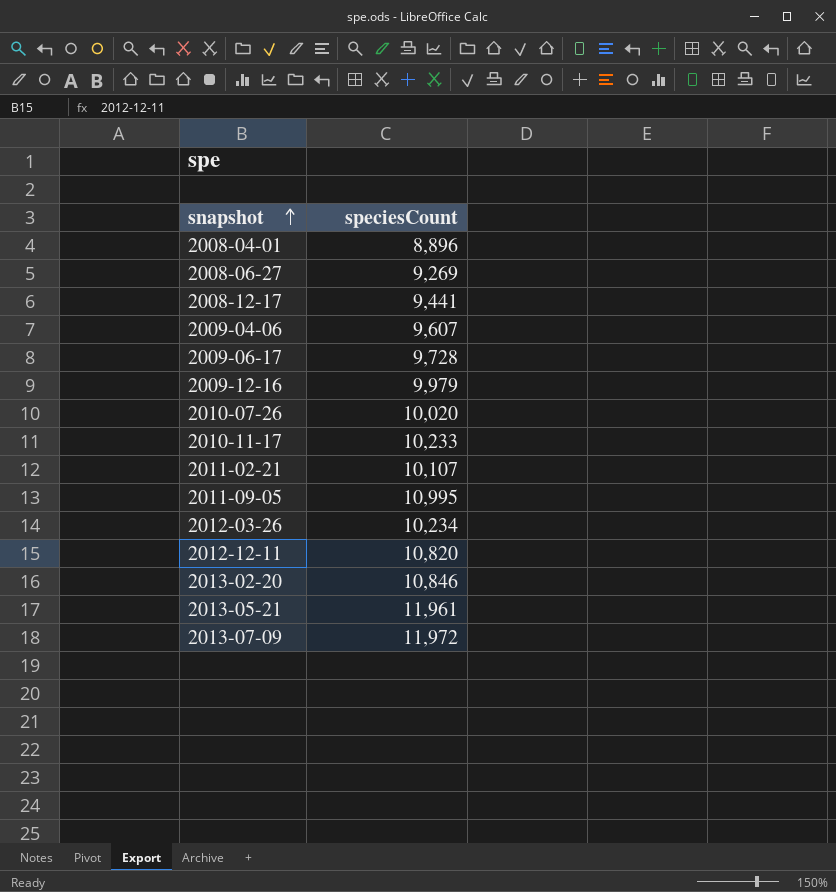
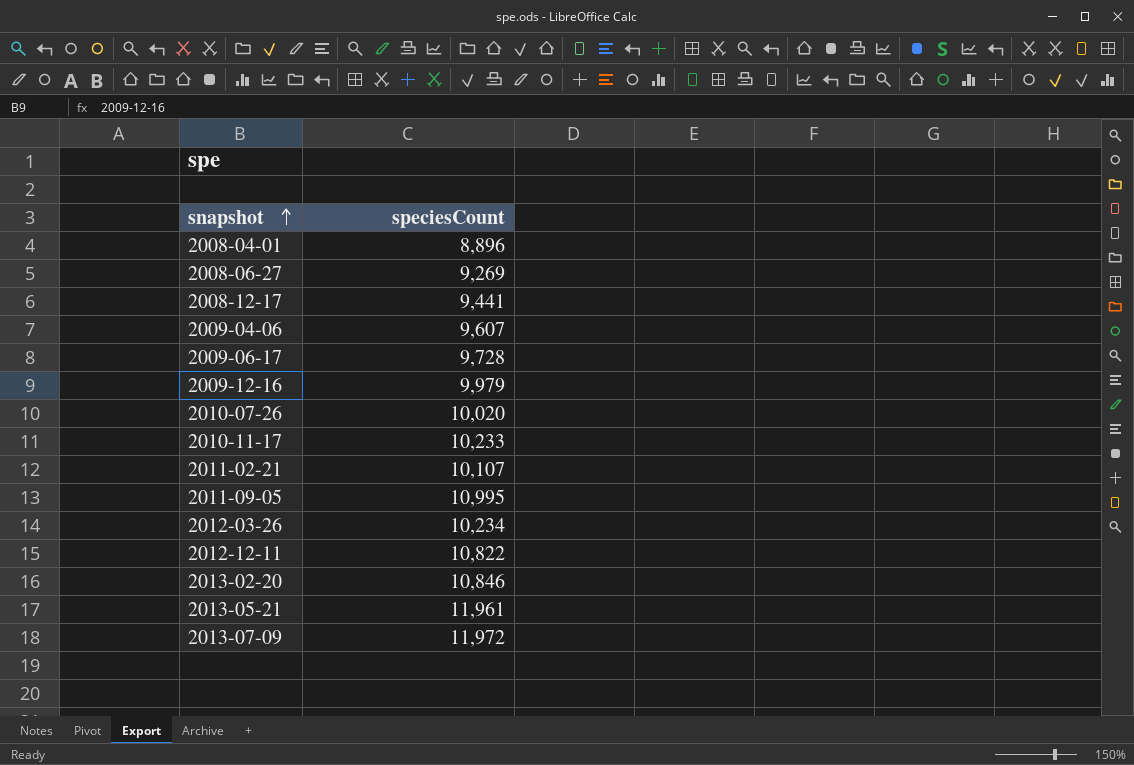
2012-12-11 | speciesCount: 10,820 -> 10,822

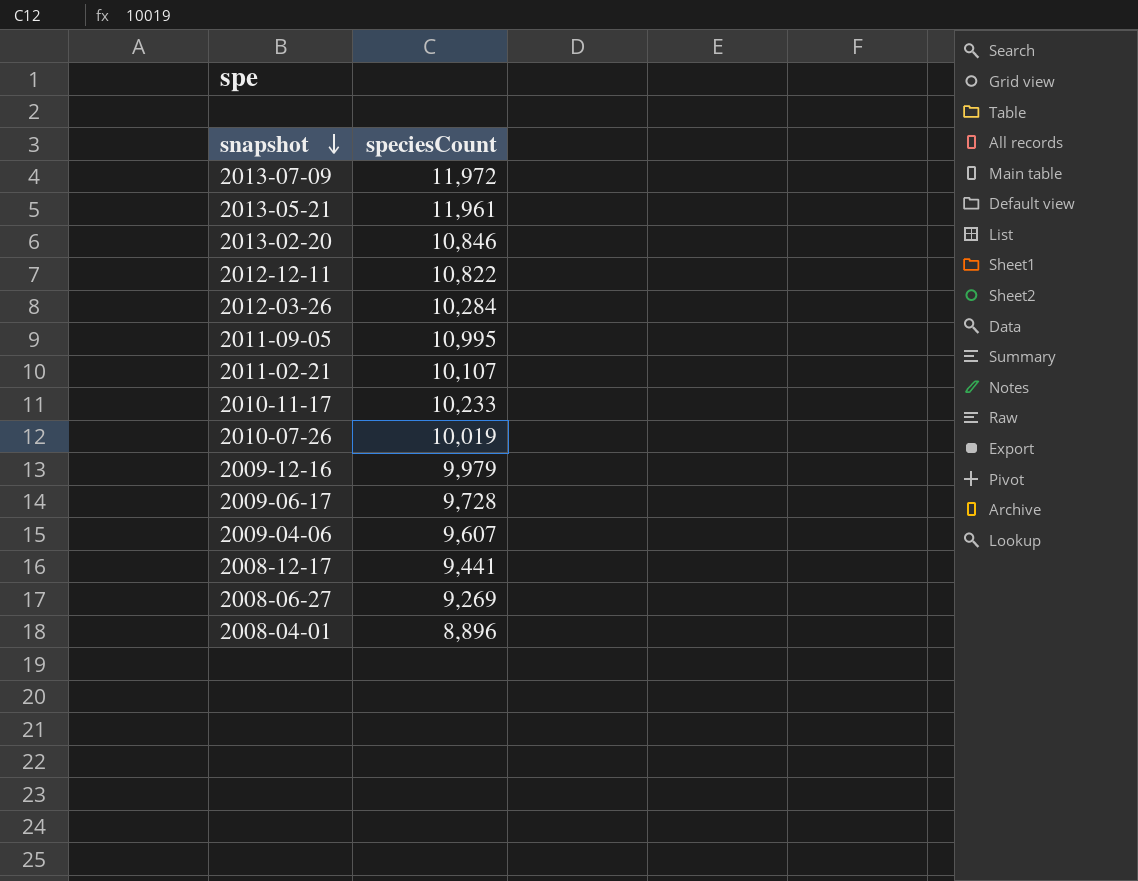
row order: snapshot ascending -> snapshot descending
2012-03-26 | speciesCount: 10,234 -> 10,284
2010-07-26 | speciesCount: 10,020 -> 10,019

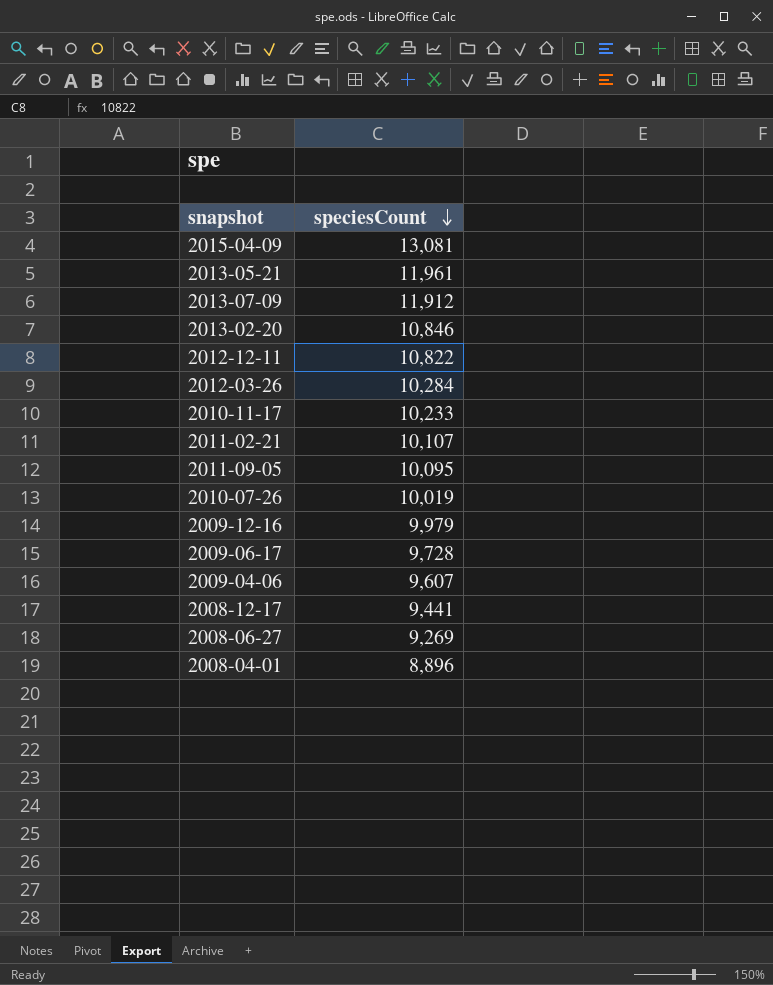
row order: snapshot descending -> speciesCount descending
row 2015-04-09: none -> 13,081
2013-07-09 | speciesCount: 11,972 -> 11,912
2011-09-05 | speciesCount: 10,995 -> 10,095

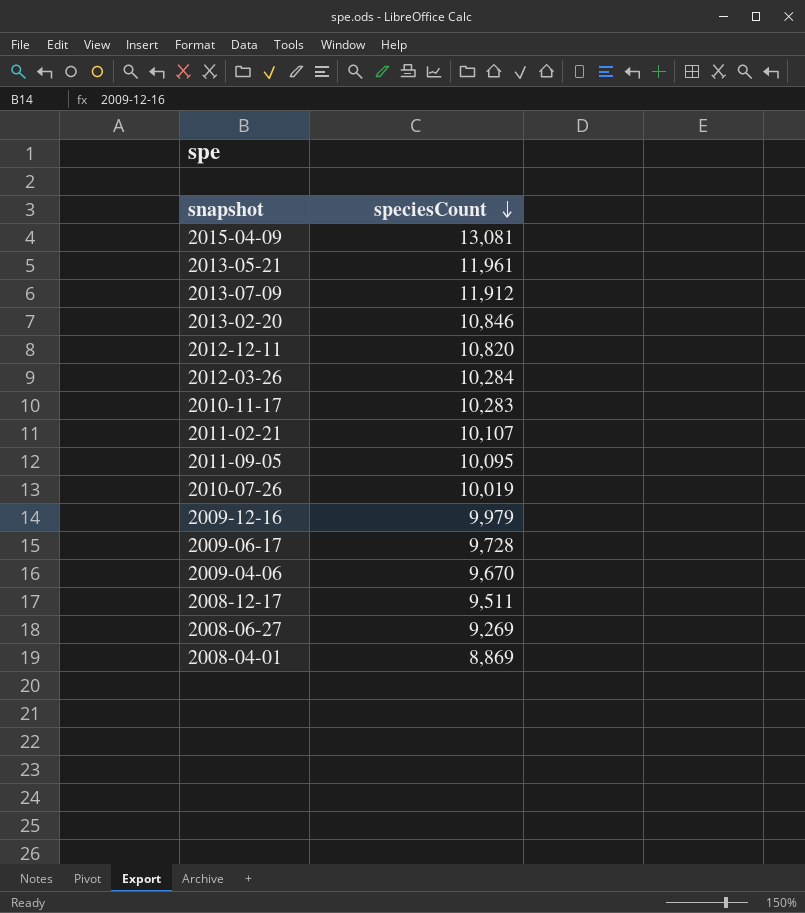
2012-12-11 | speciesCount: 10,822 -> 10,820
2010-11-17 | speciesCount: 10,233 -> 10,283
2009-04-06 | speciesCount: 9,607 -> 9,670
2008-12-17 | speciesCount: 9,441 -> 9,511
2008-04-01 | speciesCount: 8,896 -> 8,869

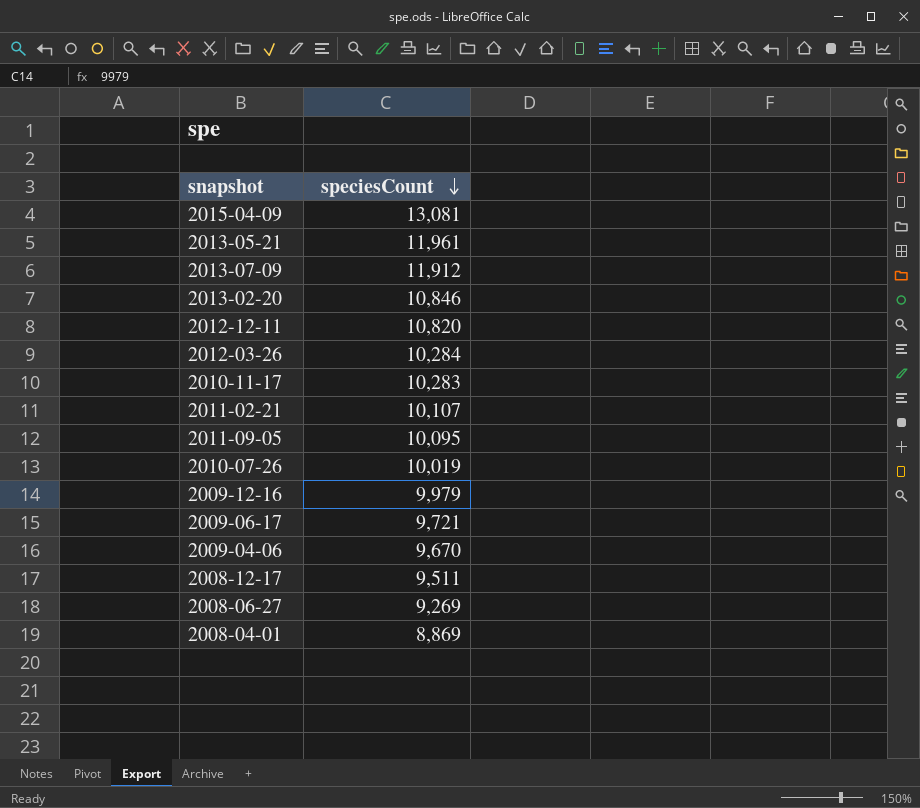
2009-06-17 | speciesCount: 9,728 -> 9,721

